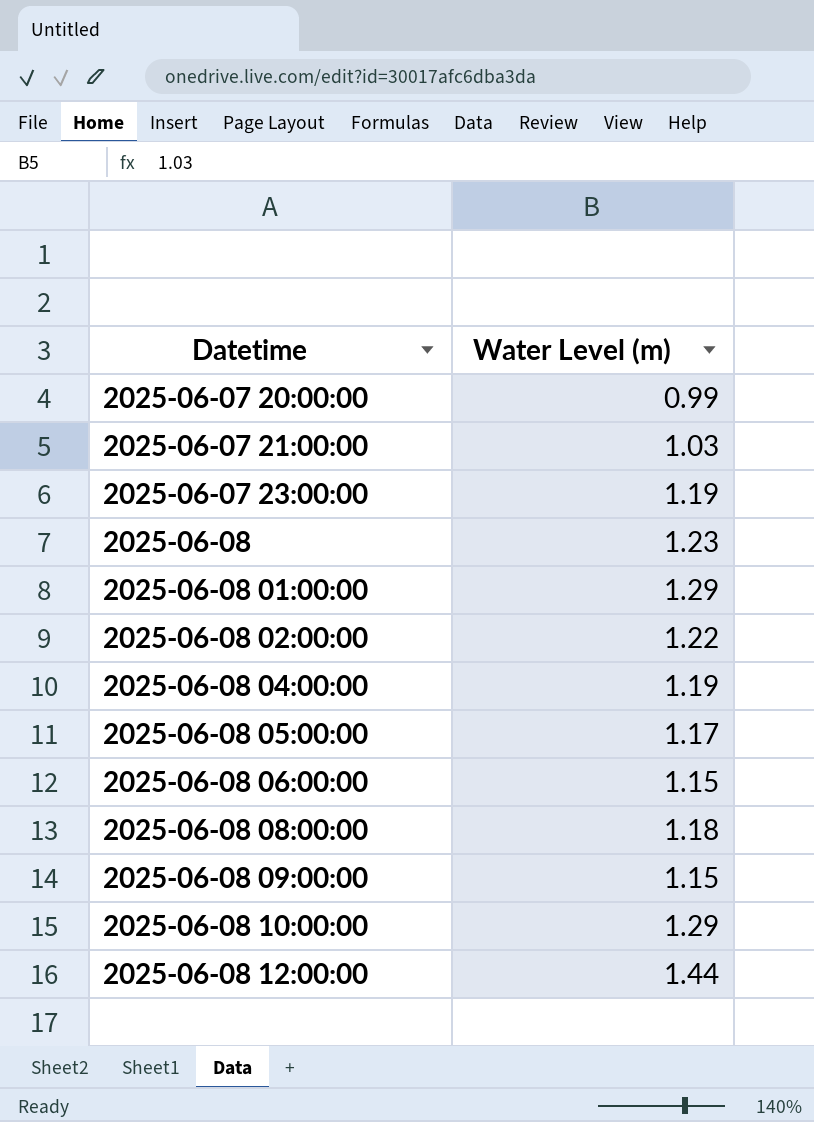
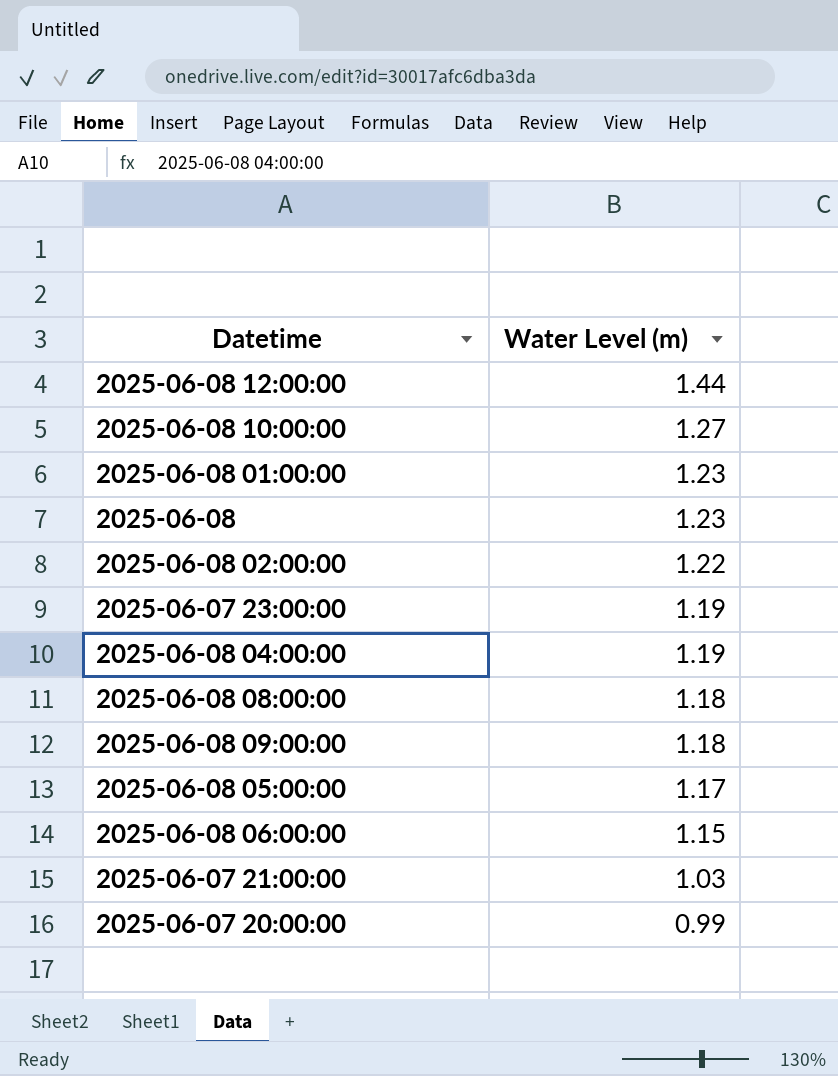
row order: Datetime ascending -> Water Level (m) descending
2025-06-08 10:00:00 | Water Level (m): 1.29 -> 1.27
2025-06-08 01:00:00 | Water Level (m): 1.29 -> 1.23
2025-06-08 09:00:00 | Water Level (m): 1.15 -> 1.18

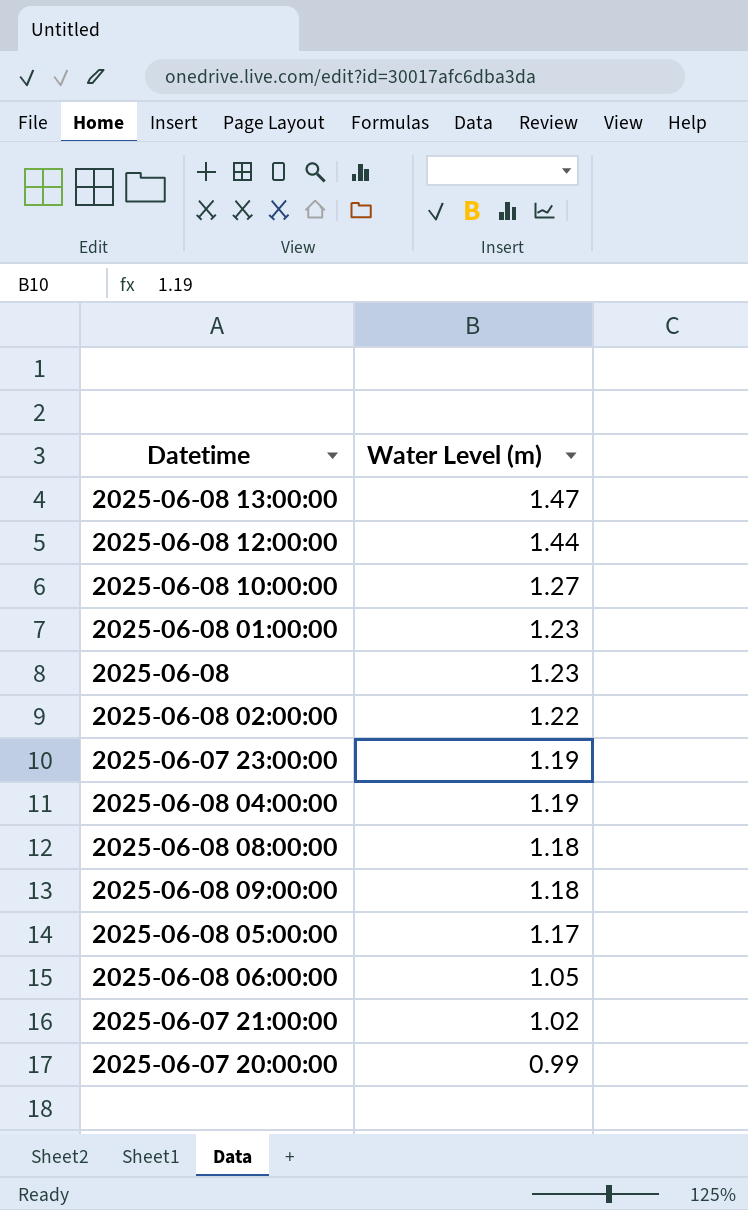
row 2025-06-08 13:00:00: none -> 1.47
2025-06-08 06:00:00 | Water Level (m): 1.15 -> 1.05
2025-06-07 21:00:00 | Water Level (m): 1.03 -> 1.02

